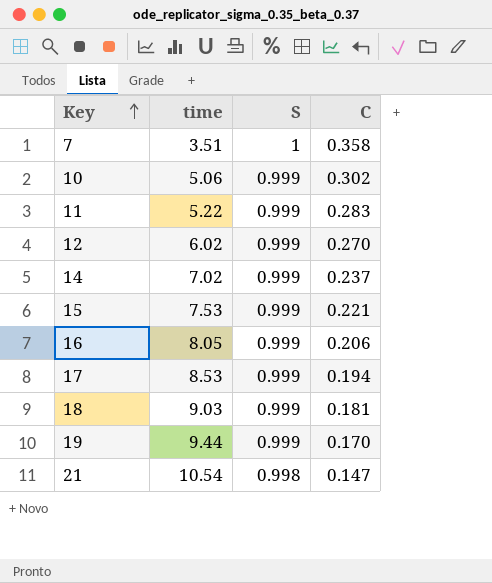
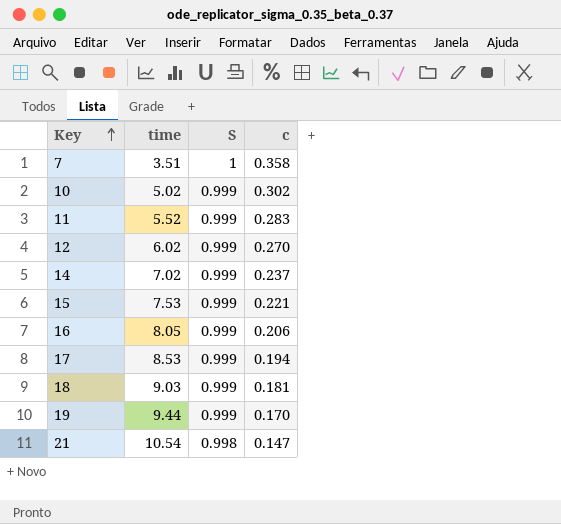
column name: C -> c
10 | time: 5.06 -> 5.02
11 | time: 5.22 -> 5.52

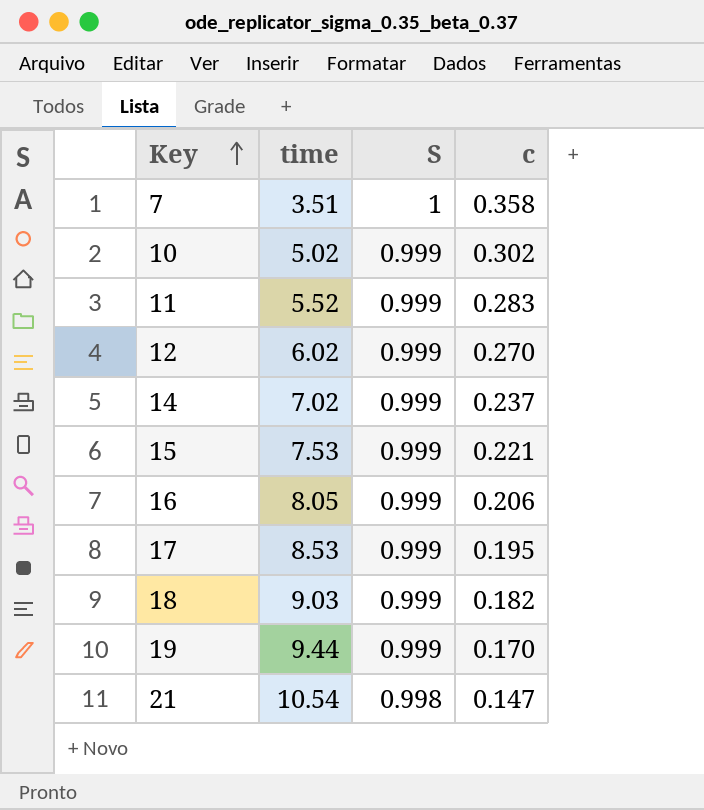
17 | c: 0.194 -> 0.195
18 | c: 0.181 -> 0.182

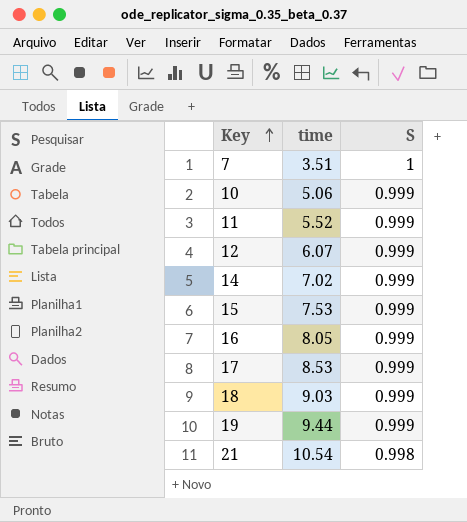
column c | position: 4 -> none
10 | time: 5.02 -> 5.06
12 | time: 6.02 -> 6.07

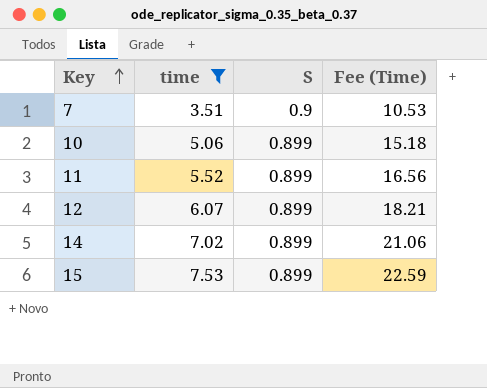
filter: none -> time <= 7.53
column Fee (Time) | formula: none -> [time] * 3
7 | S: 1 -> 0.9
10 | S: 0.999 -> 0.899
11 | S: 0.999 -> 0.899
12 | S: 0.999 -> 0.899
14 | S: 0.999 -> 0.899
15 | S: 0.999 -> 0.899

